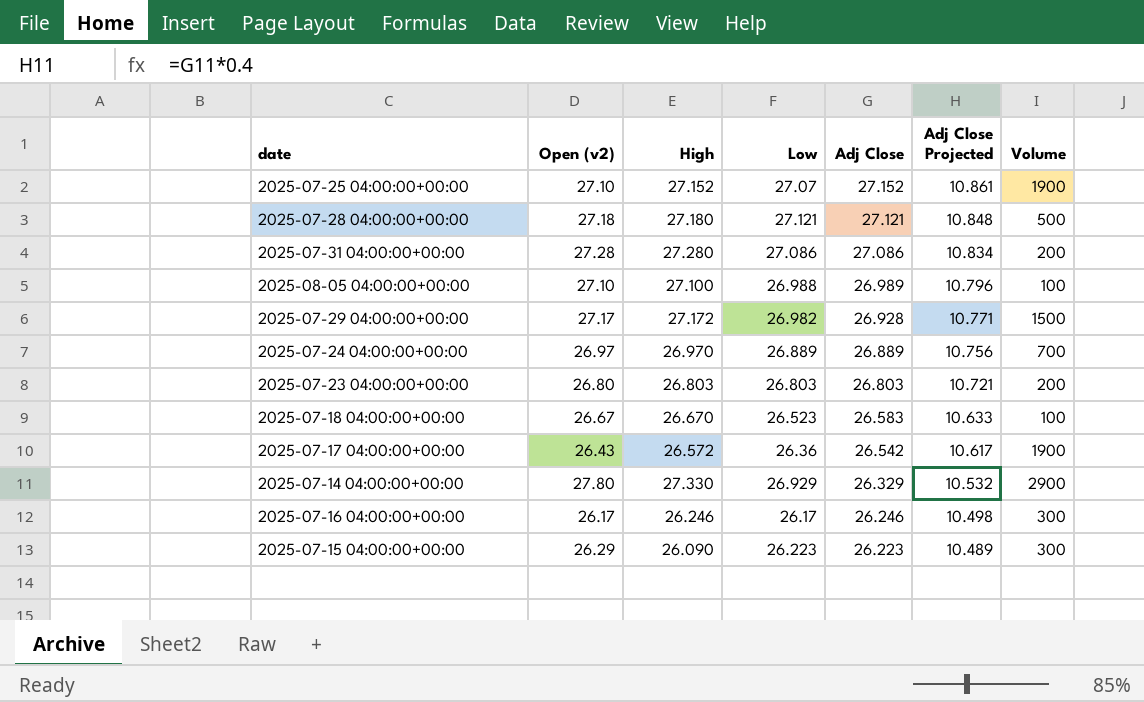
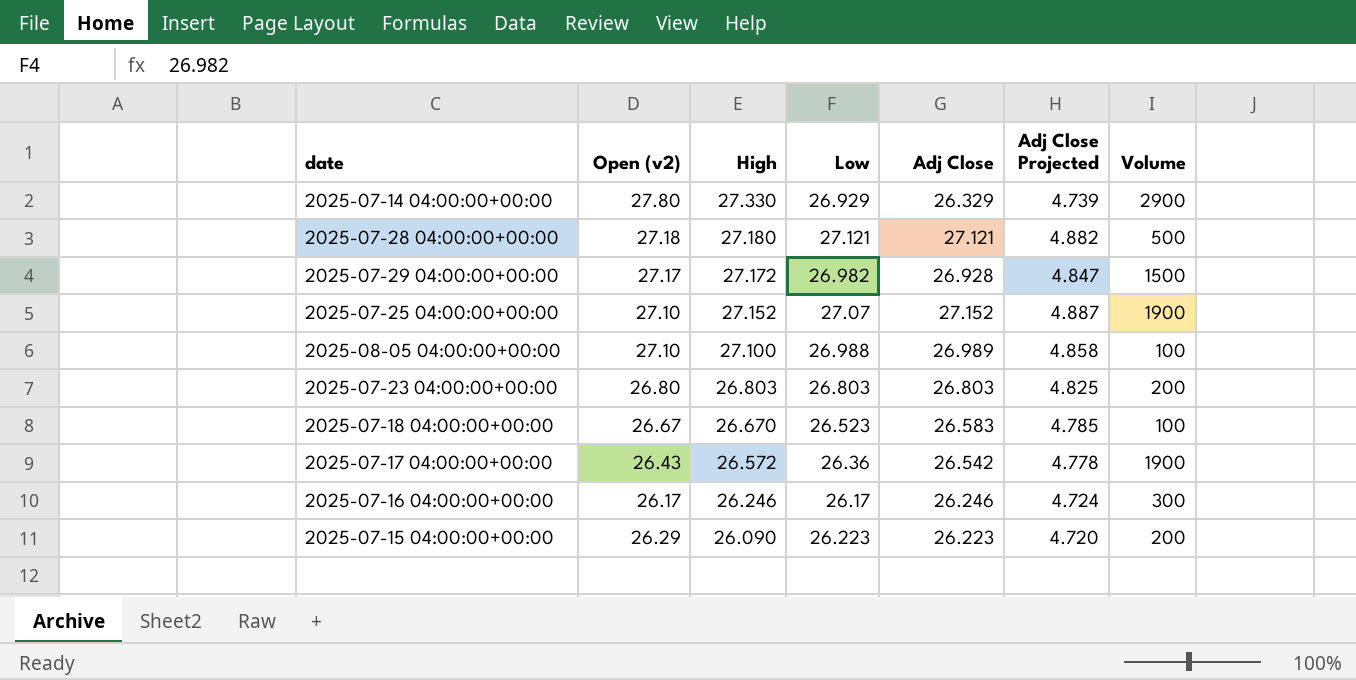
row order: Adj Close descending -> High descending
column Adj Close Projected | formula: [Adj Close] * 0.4 -> [Adj Close] * 0.18
row 2025-07-31 04:00:00+00:00: 27.28 | 27.280 | 27.086 | 27.086 | 10.834 | 200 -> none
row 2025-07-24 04:00:00+00:00: 26.97 | 26.970 | 26.889 | 26.889 | 10.756 | 700 -> none
2025-07-15 04:00:00+00:00 | Volume: 300 -> 200

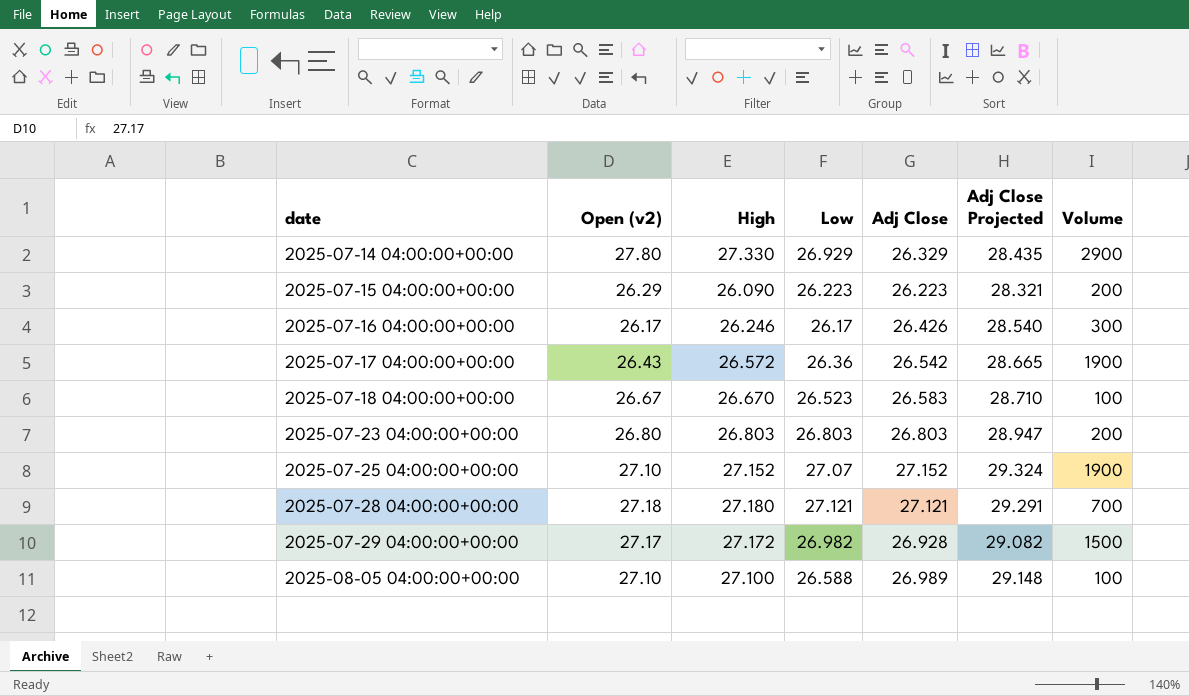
row order: High descending -> date ascending
column Adj Close Projected | formula: [Adj Close] * 0.18 -> [Adj Close] * 1.08
2025-07-16 04:00:00+00:00 | Adj Close: 26.246 -> 26.426
2025-07-28 04:00:00+00:00 | Volume: 500 -> 700
2025-08-05 04:00:00+00:00 | Low: 26.988 -> 26.588

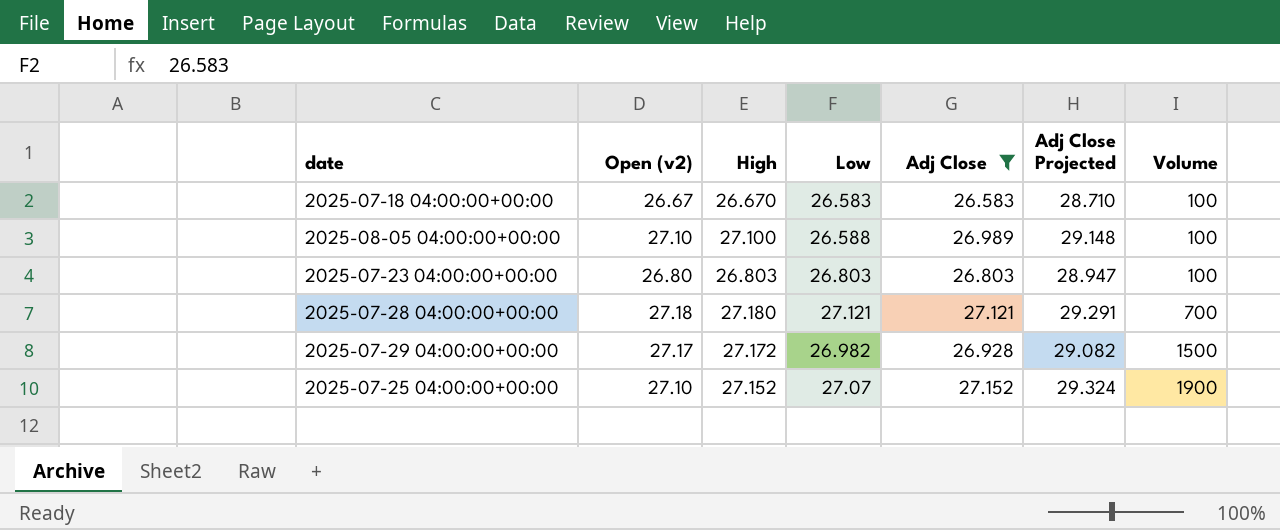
filter: none -> Adj Close >= 26.583
row order: date ascending -> Volume ascending
2025-07-18 04:00:00+00:00 | Low: 26.523 -> 26.583
2025-07-23 04:00:00+00:00 | Volume: 200 -> 100

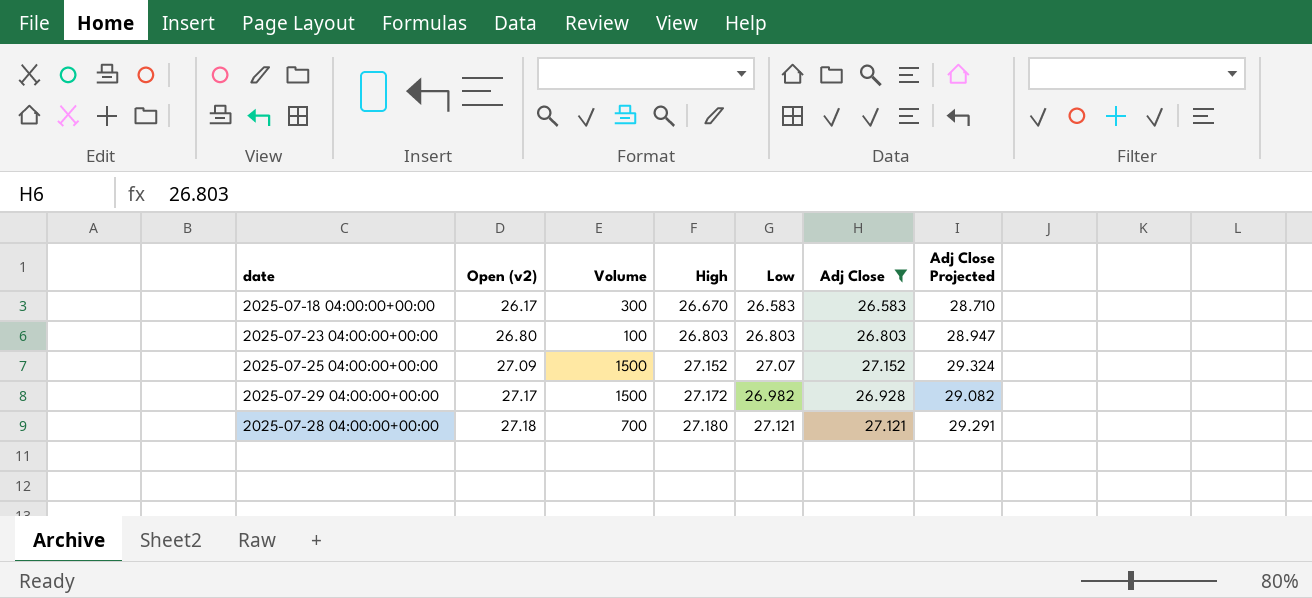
row order: Volume ascending -> Open (v2) ascending
column Volume | position: 7 -> 3
row 2025-08-05 04:00:00+00:00: 27.10 | 27.100 | 26.588 | 26.989 | 29.148 | 100 -> none
2025-07-18 04:00:00+00:00 | Open (v2): 26.67 -> 26.17
2025-07-18 04:00:00+00:00 | Volume: 100 -> 300
2025-07-25 04:00:00+00:00 | Open (v2): 27.10 -> 27.09
2025-07-25 04:00:00+00:00 | Volume: 1900 -> 1500

